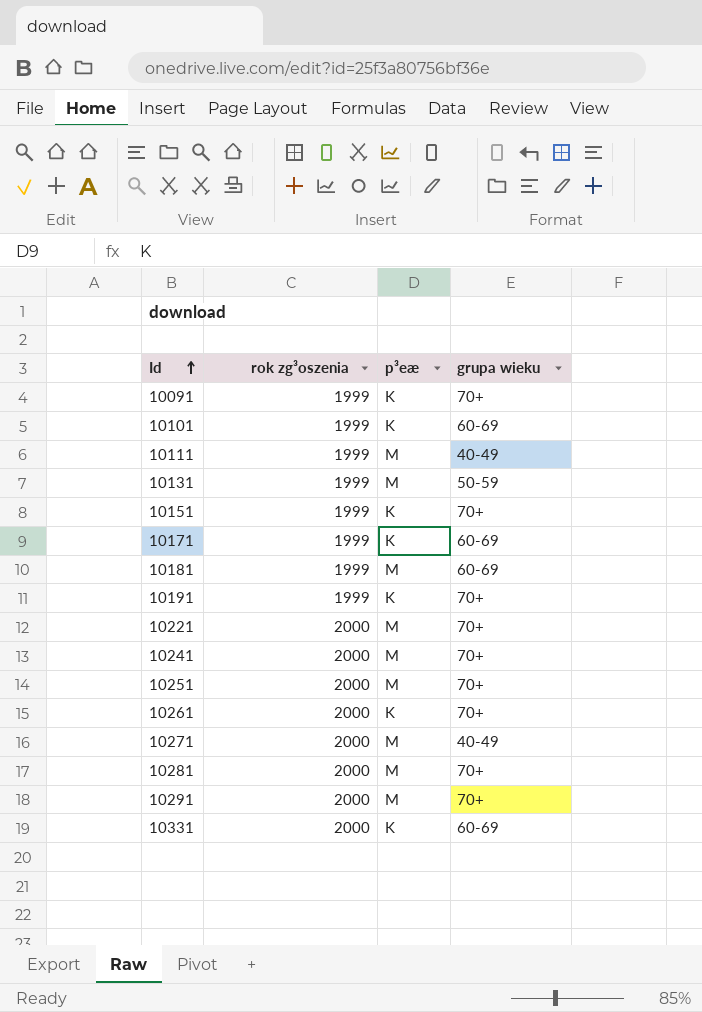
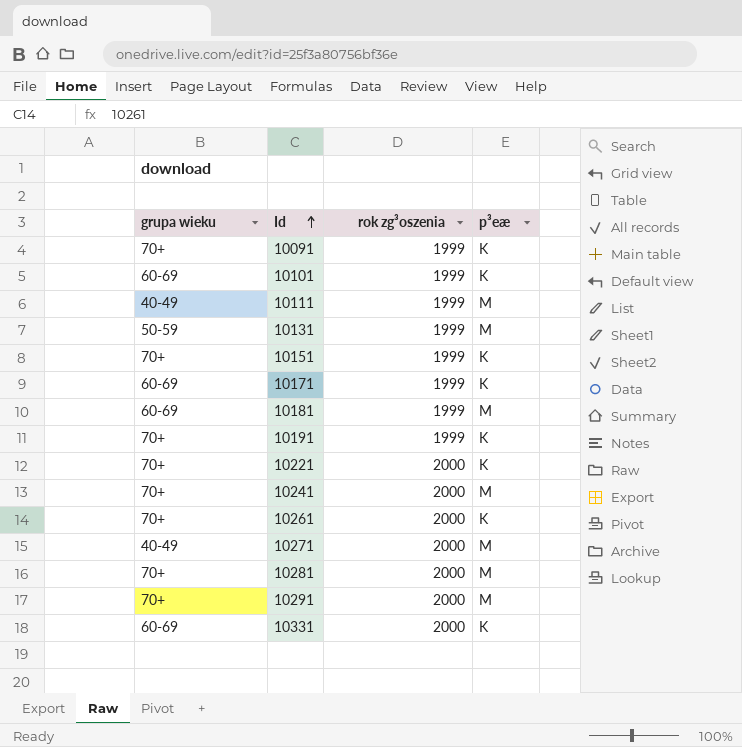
column grupa wieku | position: 4 -> 1
row 10251: 2000 | M | 70+ -> none
10221 | p³eæ: M -> K

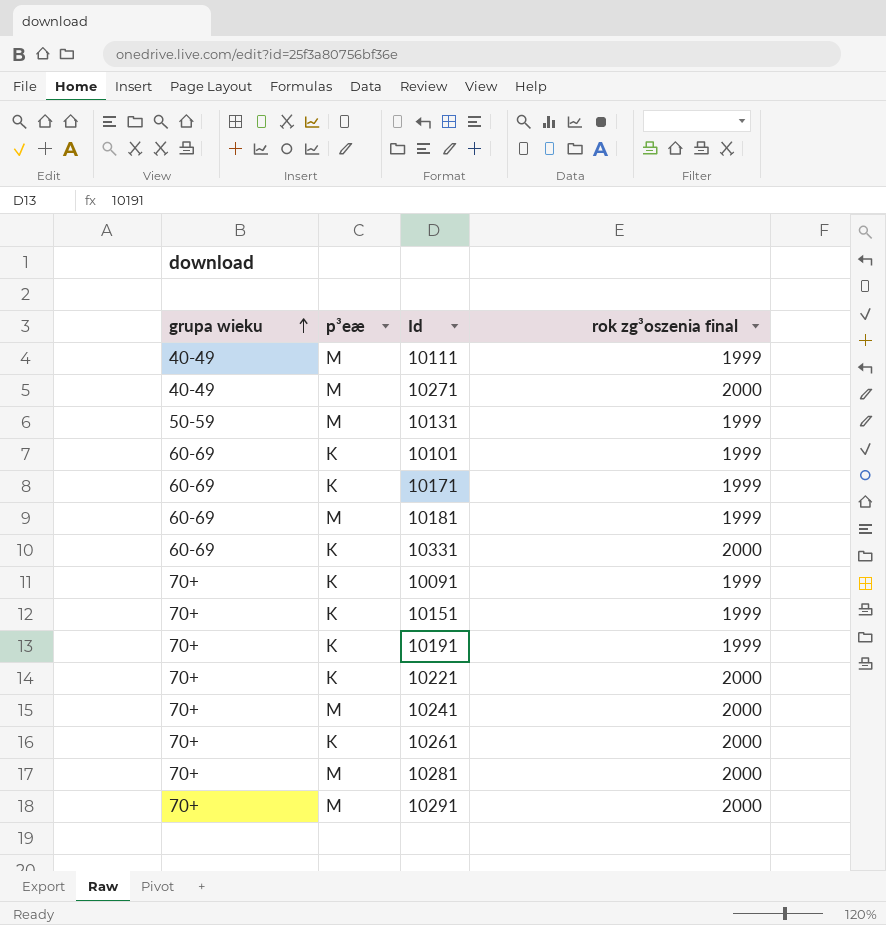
row order: Id ascending -> grupa wieku ascending
column p³eæ | position: 4 -> 2
column name: rok zg³oszenia -> rok zg³oszenia final

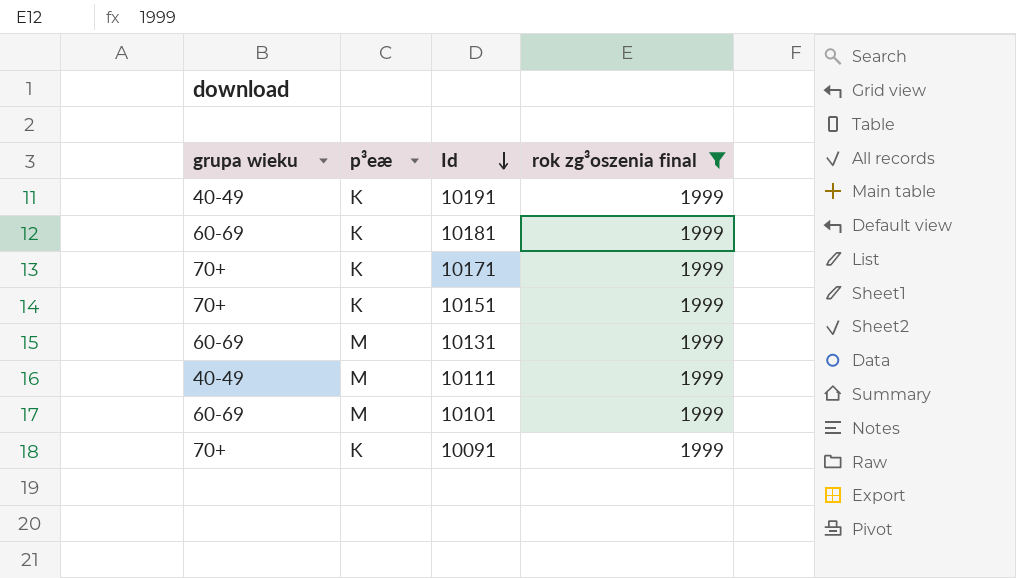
filter: none -> rok zg³oszenia final = 1999
row order: grupa wieku ascending -> Id descending
10191 | grupa wieku: 70+ -> 40-49
10181 | p³eæ: M -> K
10171 | grupa wieku: 60-69 -> 70+
10131 | grupa wieku: 50-59 -> 60-69
10101 | p³eæ: K -> M

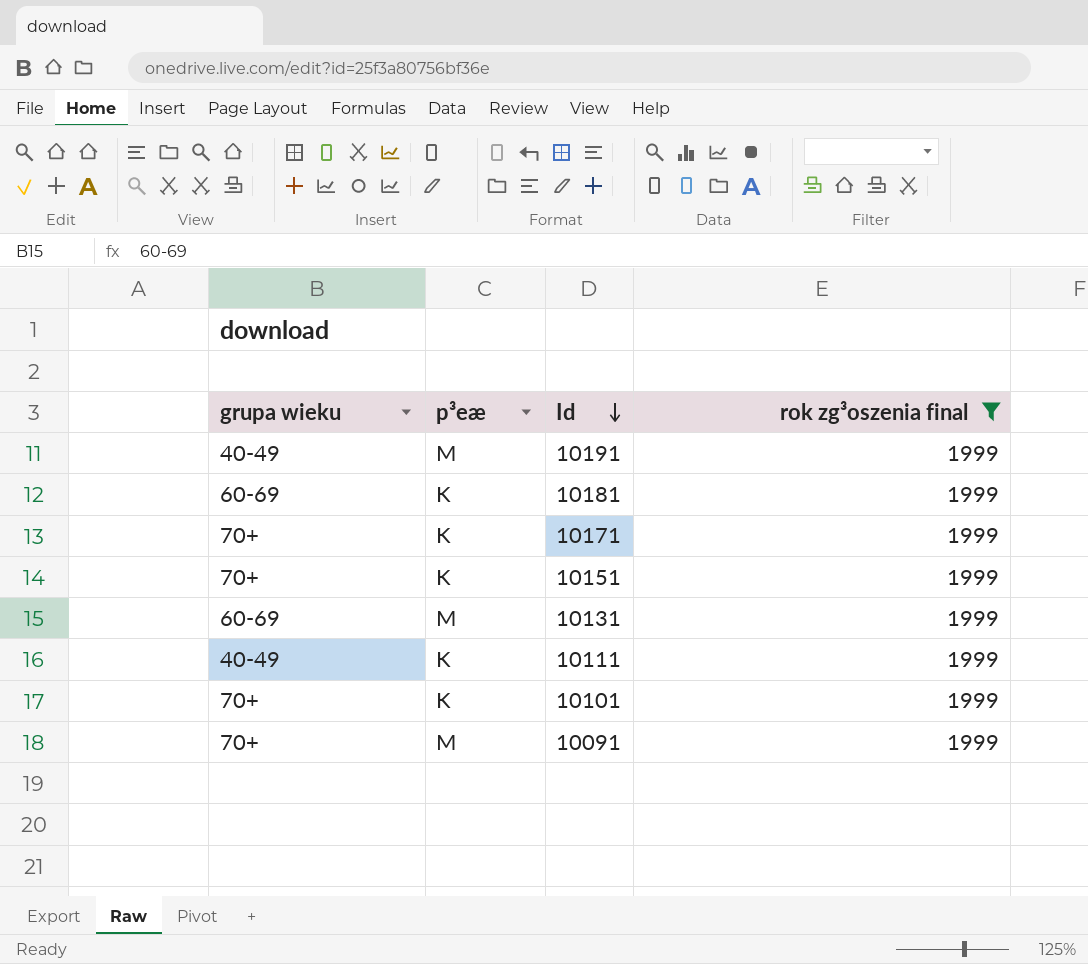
10191 | p³eæ: K -> M
10111 | p³eæ: M -> K
10101 | grupa wieku: 60-69 -> 70+
10101 | p³eæ: M -> K
10091 | p³eæ: K -> M

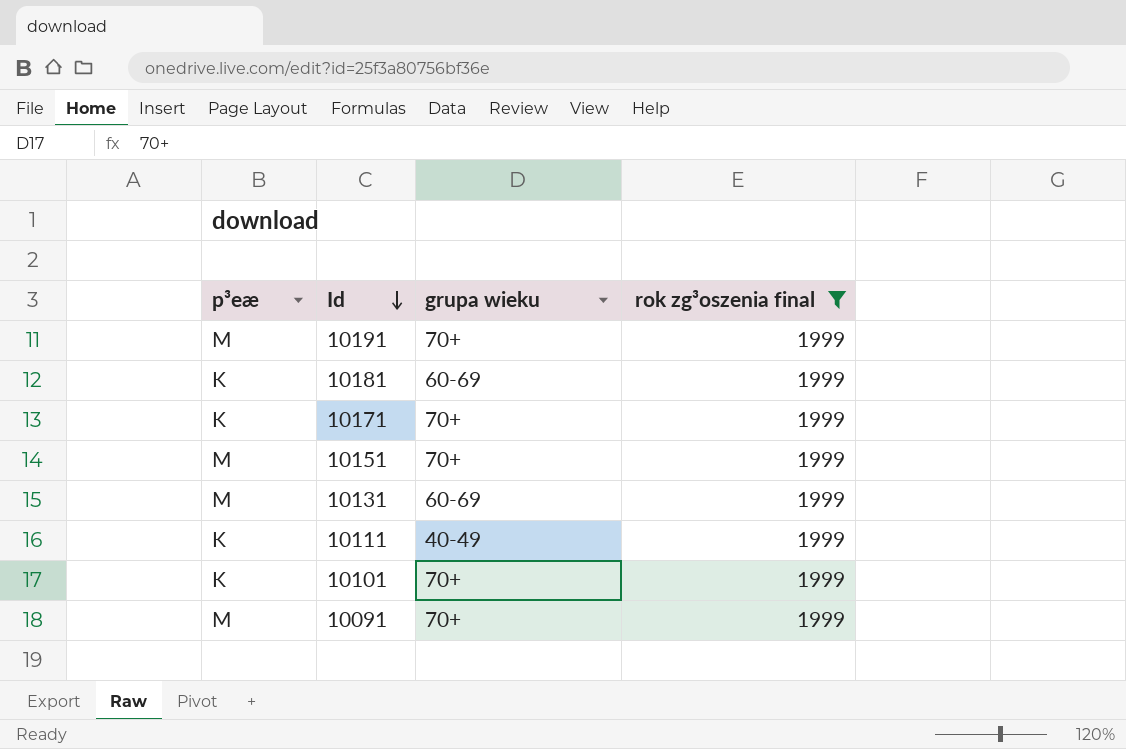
column grupa wieku | position: 1 -> 3
10191 | grupa wieku: 40-49 -> 70+
10151 | p³eæ: K -> M

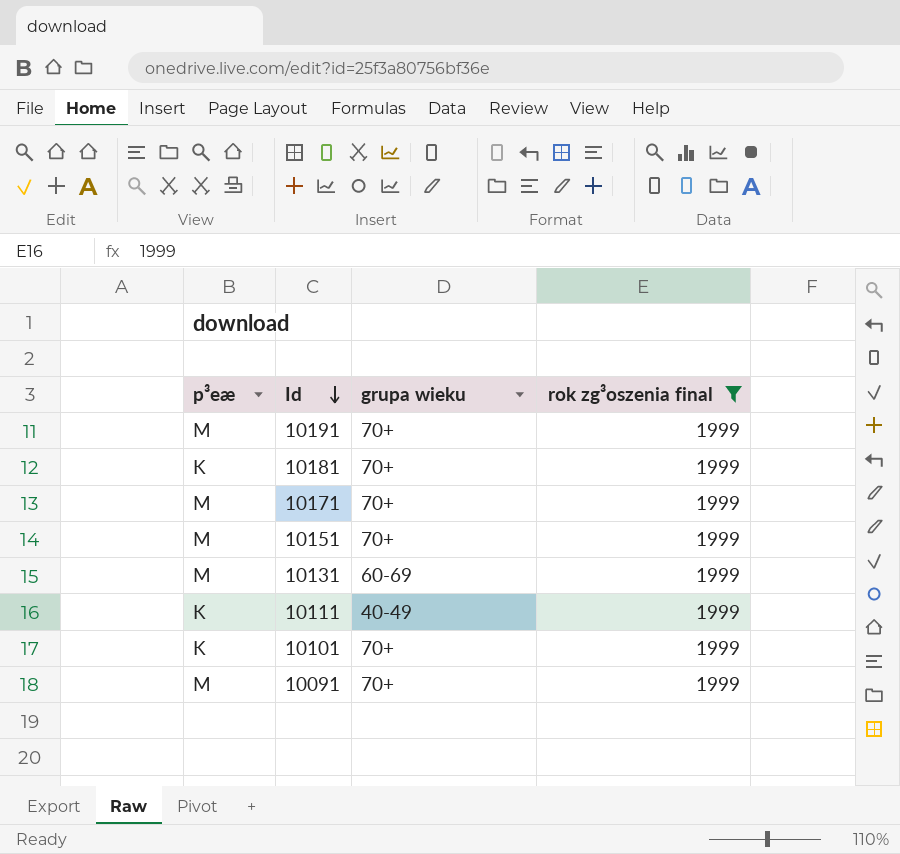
10181 | grupa wieku: 60-69 -> 70+
10171 | p³eæ: K -> M

